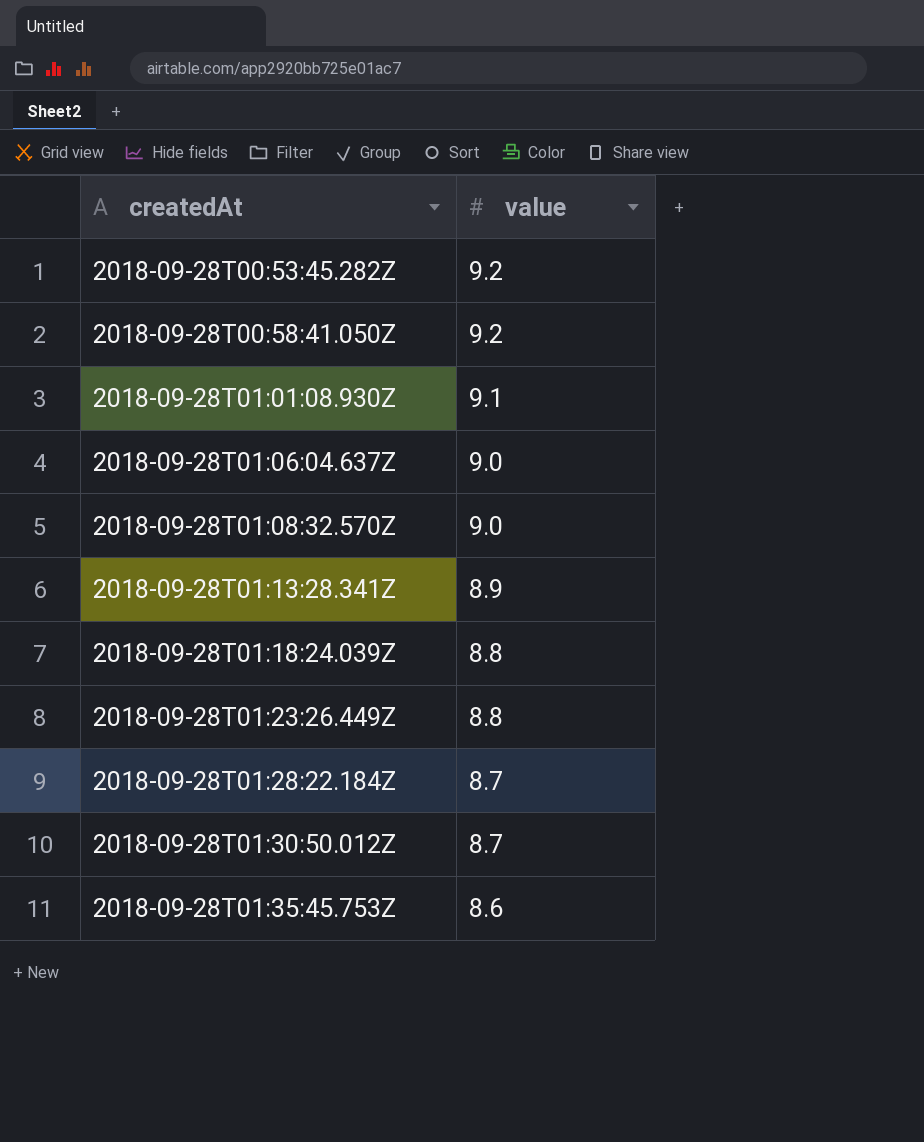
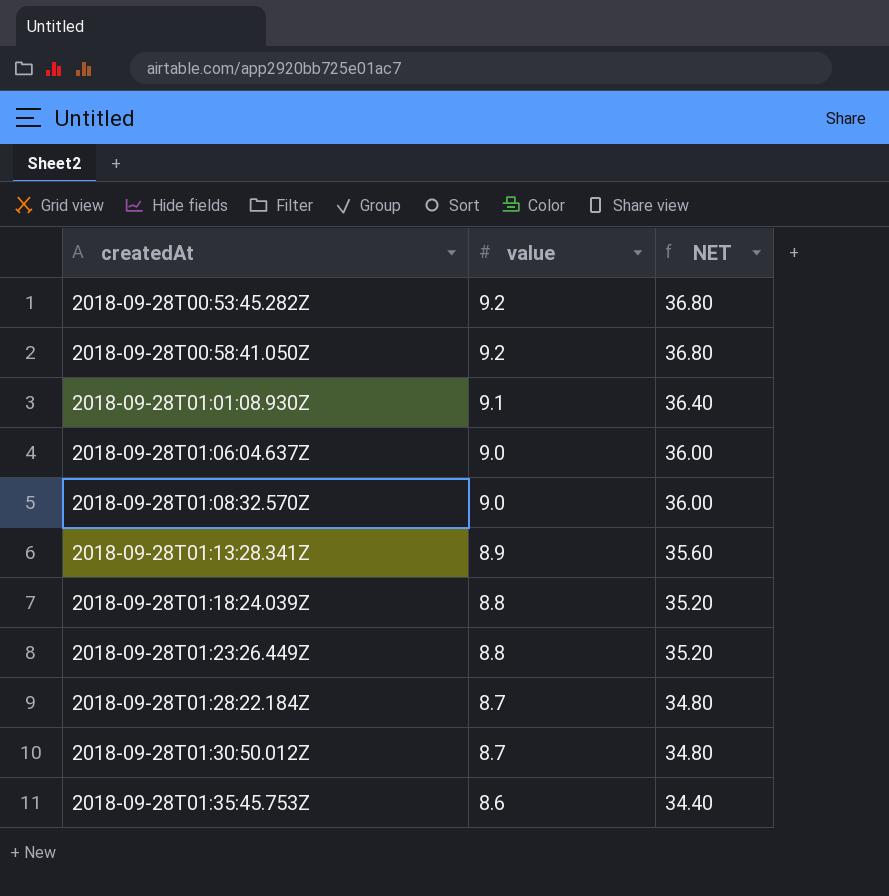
column NET | formula: none -> [value] * 4

